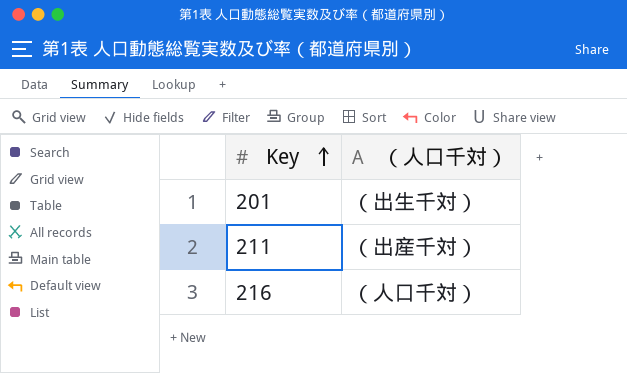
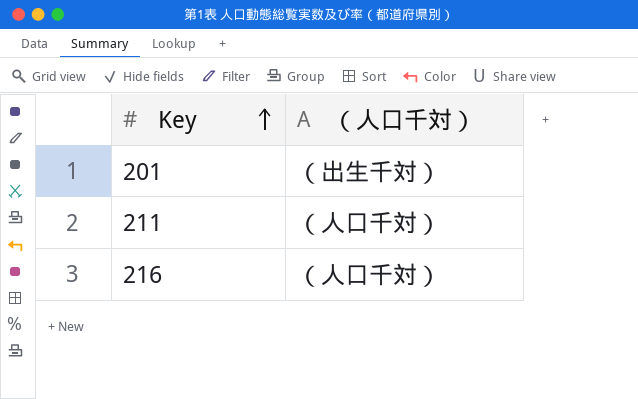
211 | （人口千対）: （出産千対） -> （人口千対）

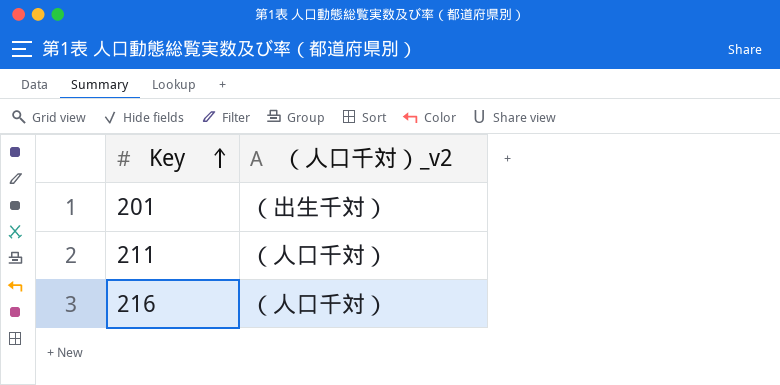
column name: （人口千対） -> （人口千対）_v2

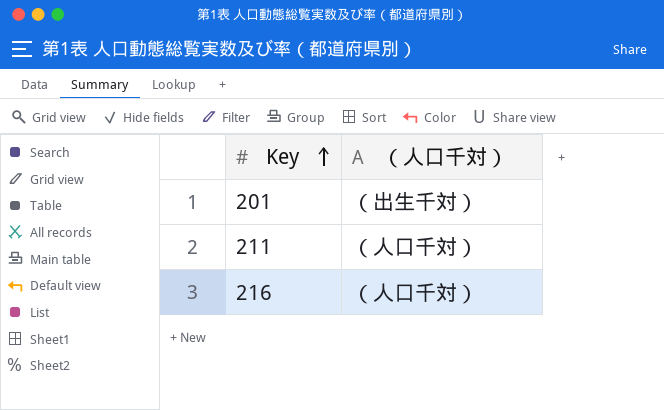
column name: （人口千対）_v2 -> （人口千対）

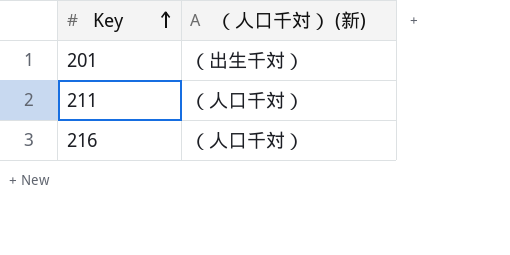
column name: （人口千対） -> （人口千対） (新)

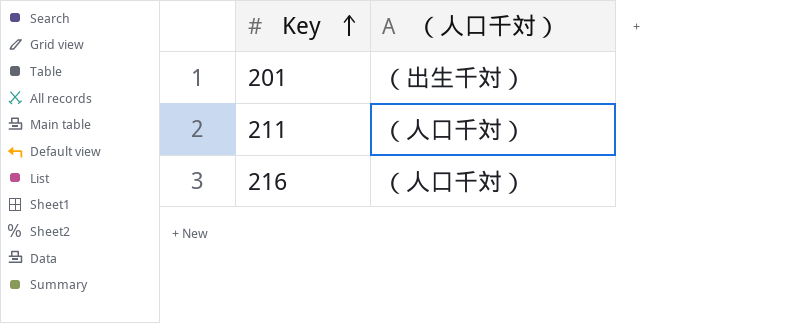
column name: （人口千対） (新) -> （人口千対）

